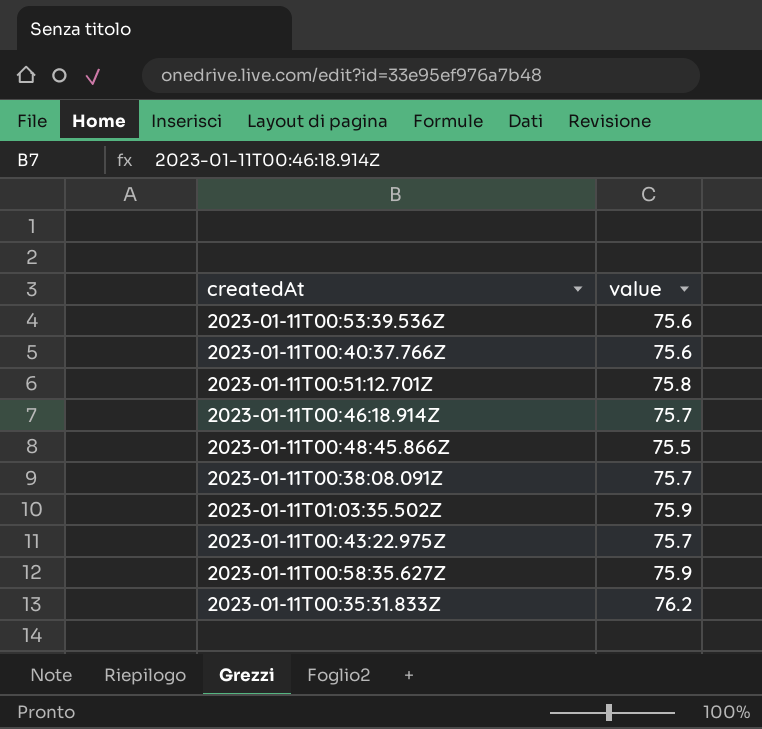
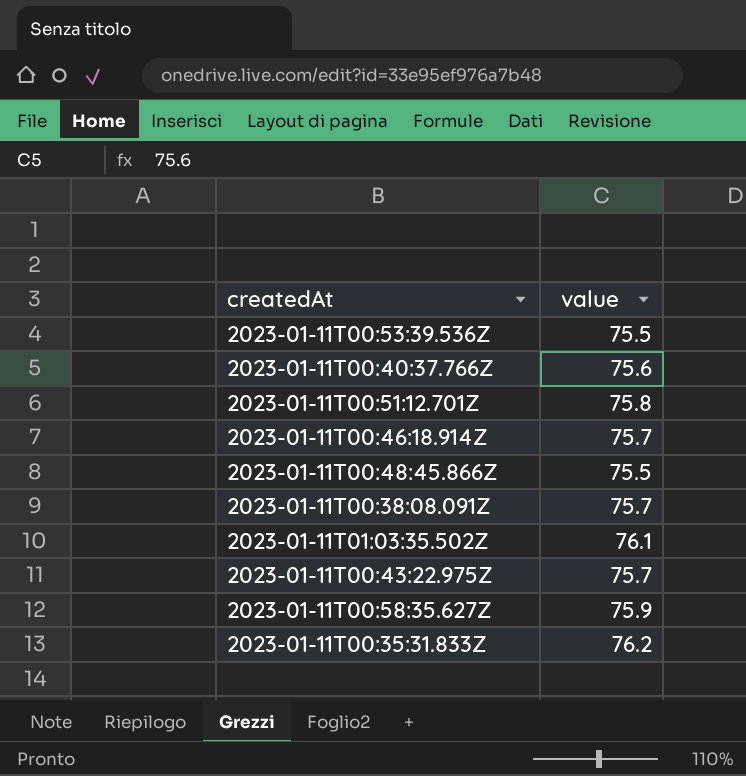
2023-01-11T00:53:39.536Z | value: 75.6 -> 75.5
2023-01-11T01:03:35.502Z | value: 75.9 -> 76.1

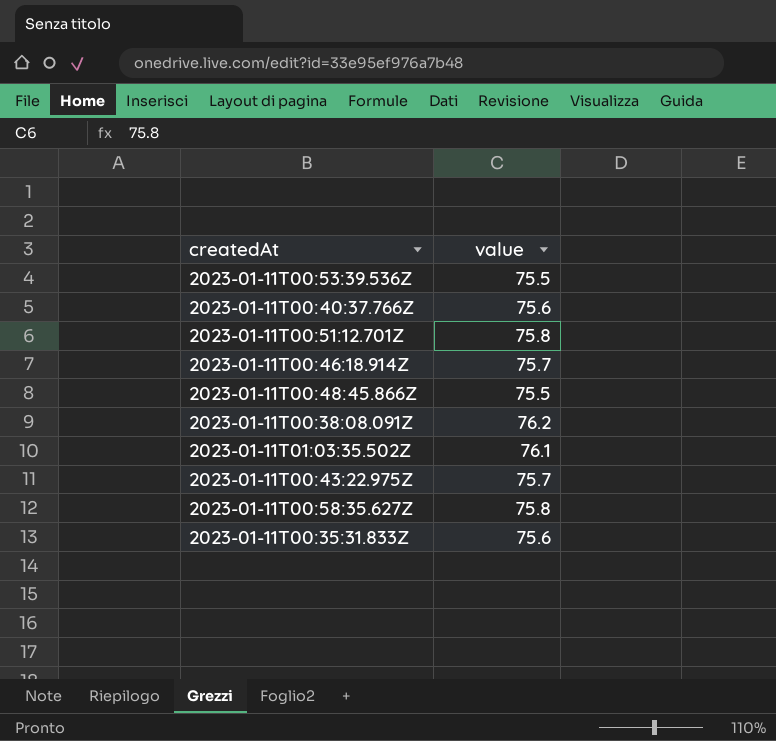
2023-01-11T00:38:08.091Z | value: 75.7 -> 76.2
2023-01-11T00:58:35.627Z | value: 75.9 -> 75.8
2023-01-11T00:35:31.833Z | value: 76.2 -> 75.6

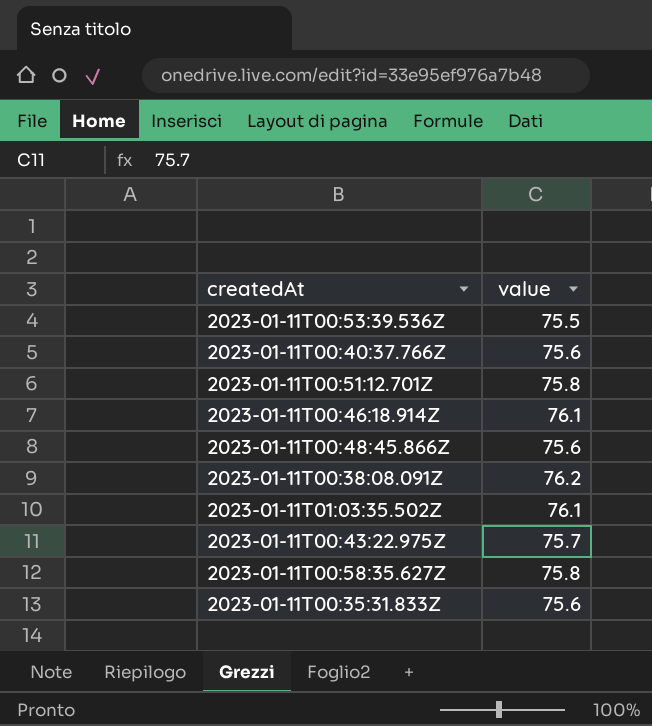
2023-01-11T00:46:18.914Z | value: 75.7 -> 76.1
2023-01-11T00:48:45.866Z | value: 75.5 -> 75.6

